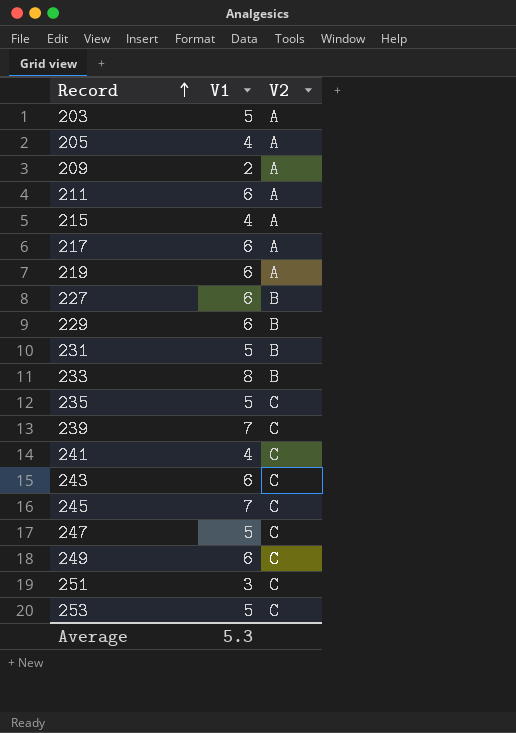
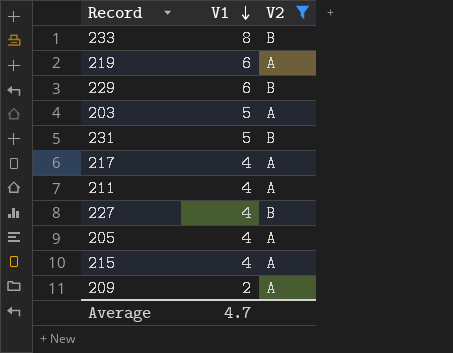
filter: none -> V2 != C
row order: Record ascending -> V1 descending
217 | V1: 6 -> 4
211 | V1: 6 -> 4
227 | V1: 6 -> 4
Average | V1: 5.3 -> 4.7

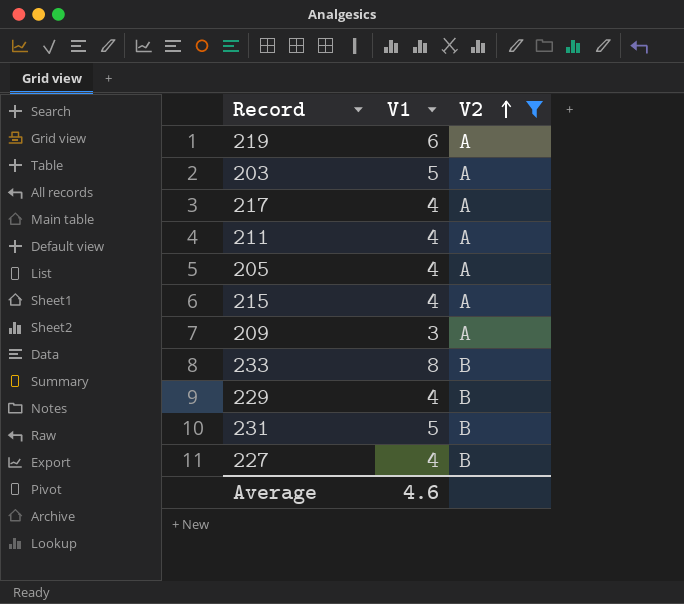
row order: V1 descending -> V2 ascending
209 | V1: 2 -> 3
229 | V1: 6 -> 4
Average | V1: 4.7 -> 4.6

